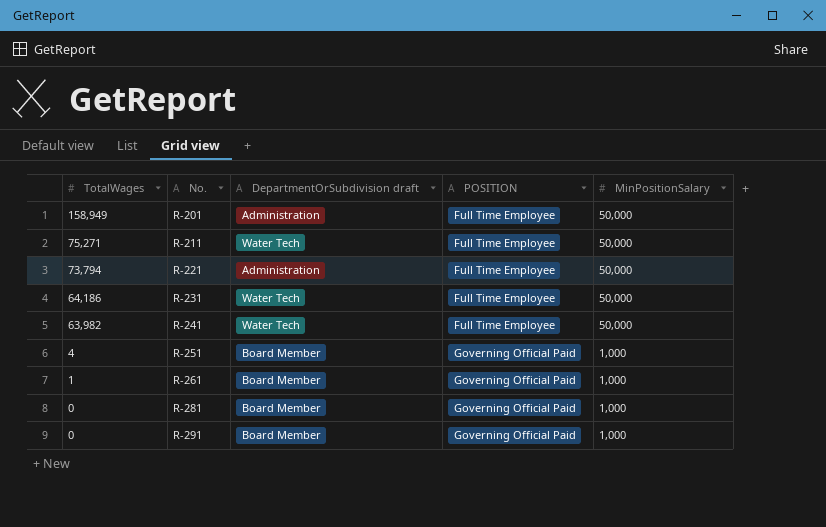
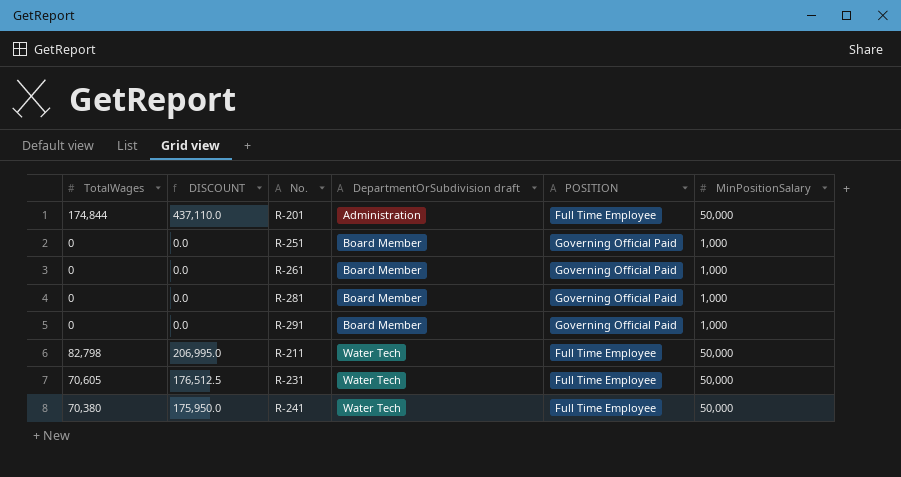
row order: TotalWages descending -> DepartmentOrSubdivision draft ascending
column DISCOUNT | formula: none -> [TotalWages] * 2.5
row R-221: 73,794 | Administration | Full Time Employee | 50,000 -> none
R-201 | TotalWages: 158,949 -> 174,844
R-251 | TotalWages: 4 -> 0
R-261 | TotalWages: 1 -> 0
R-211 | TotalWages: 75,271 -> 82,798
R-231 | TotalWages: 64,186 -> 70,605
R-241 | TotalWages: 63,982 -> 70,380

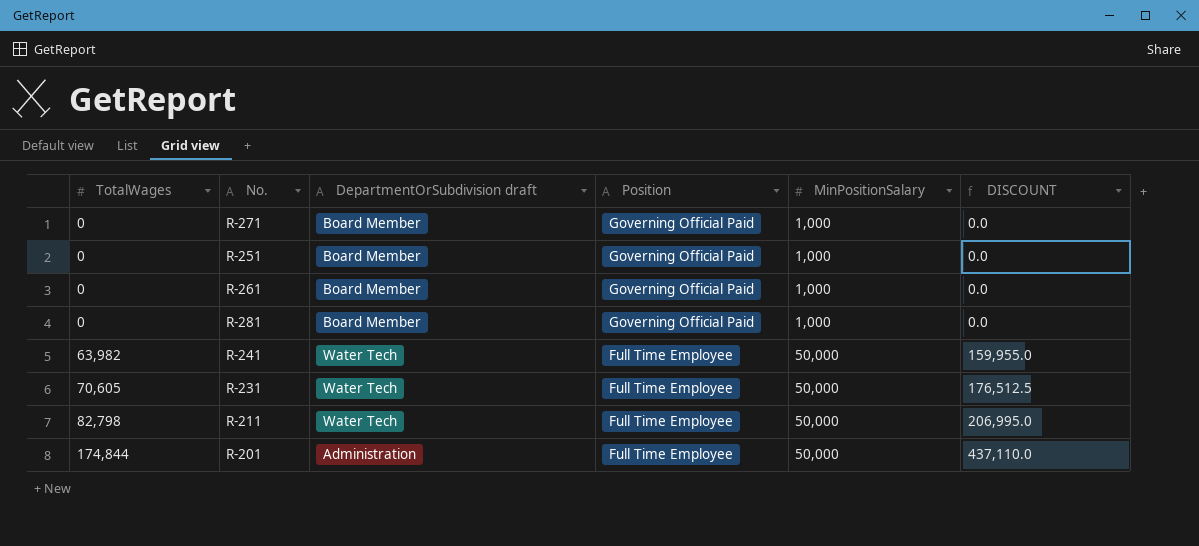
row order: DepartmentOrSubdivision draft ascending -> TotalWages ascending
column name: POSITION -> Position
column DISCOUNT | position: 2 -> 6
row R-291: 0 | 0.0 | Board Member | Governing Official Paid | 1,000 -> none
row R-271: none -> 0 | Board Member | Governing Official Paid | 1,000 | 0.0
R-241 | TotalWages: 70,380 -> 63,982
R-241 | DISCOUNT: 175,950.0 -> 159,955.0

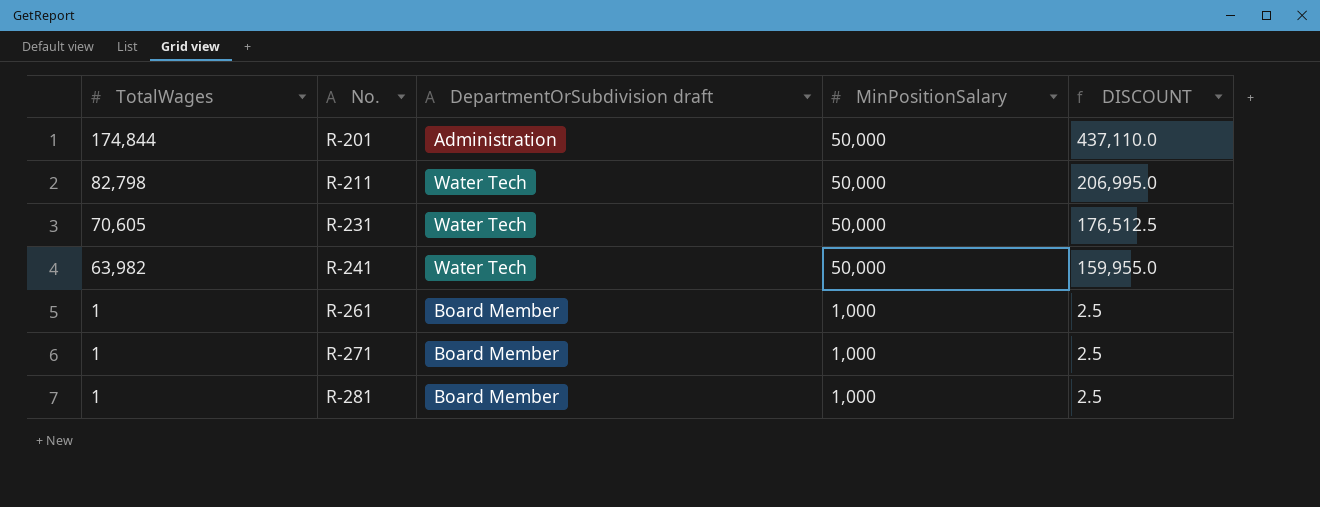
row order: TotalWages ascending -> TotalWages descending
column Position | position: 4 -> none
row R-251: 0 | Board Member | Governing Official Paid | 1,000 | 0.0 -> none
R-261 | TotalWages: 0 -> 1
R-261 | DISCOUNT: 0.0 -> 2.5
R-271 | TotalWages: 0 -> 1
R-271 | DISCOUNT: 0.0 -> 2.5
R-281 | TotalWages: 0 -> 1
R-281 | DISCOUNT: 0.0 -> 2.5

